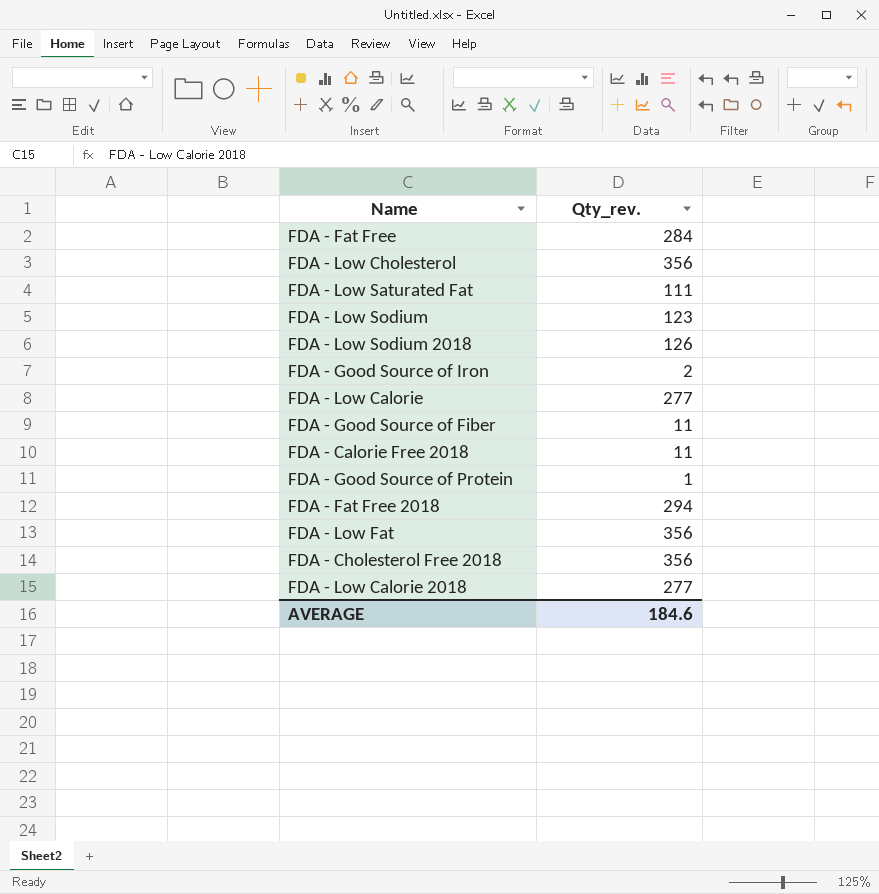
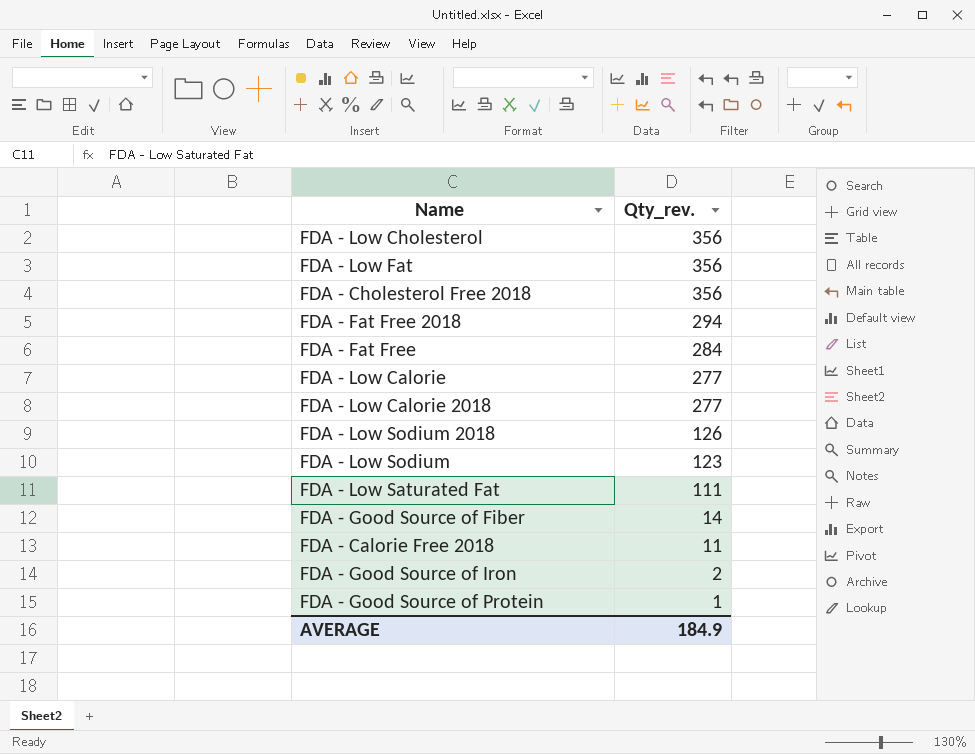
row order: none -> Qty_rev. descending
FDA - Good Source of Fiber | Qty_rev.: 11 -> 14
AVERAGE | Qty_rev.: 184.6 -> 184.9

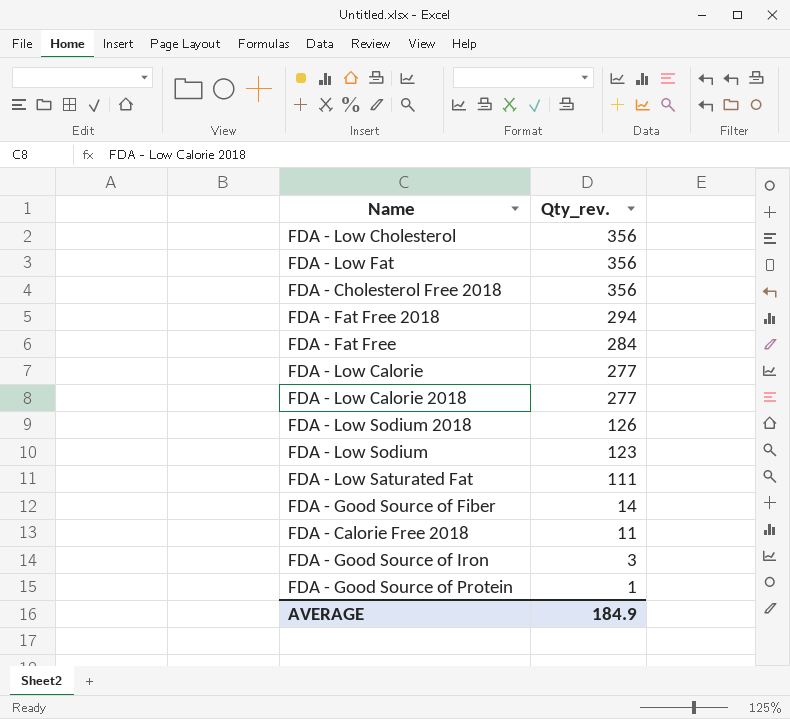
FDA - Good Source of Iron | Qty_rev.: 2 -> 3

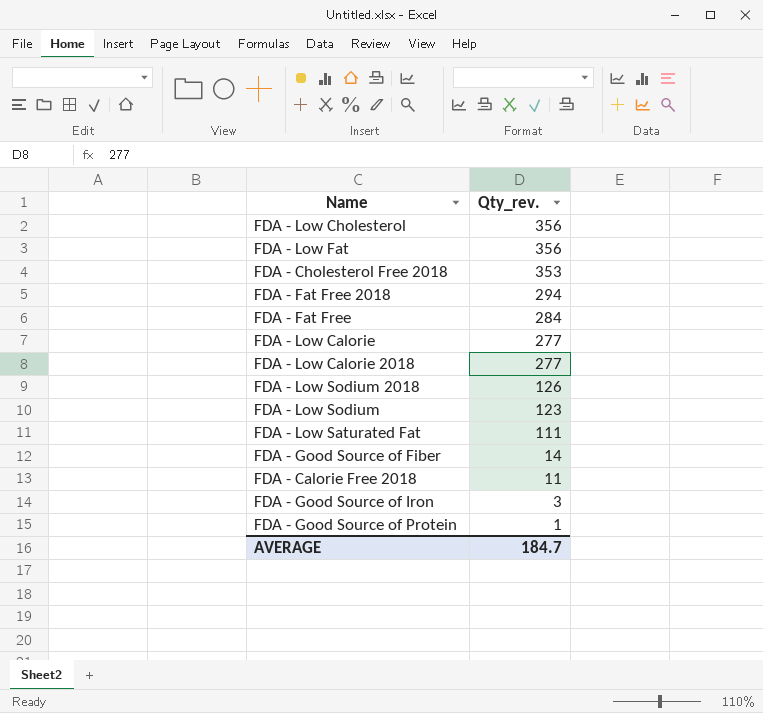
FDA - Cholesterol Free 2018 | Qty_rev.: 356 -> 353
AVERAGE | Qty_rev.: 184.9 -> 184.7

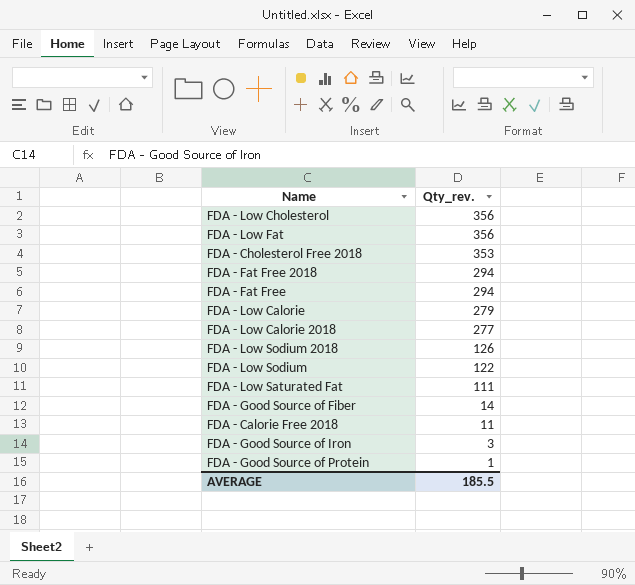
FDA - Fat Free | Qty_rev.: 284 -> 294
FDA - Low Calorie | Qty_rev.: 277 -> 279
FDA - Low Sodium | Qty_rev.: 123 -> 122
AVERAGE | Qty_rev.: 184.7 -> 185.5

